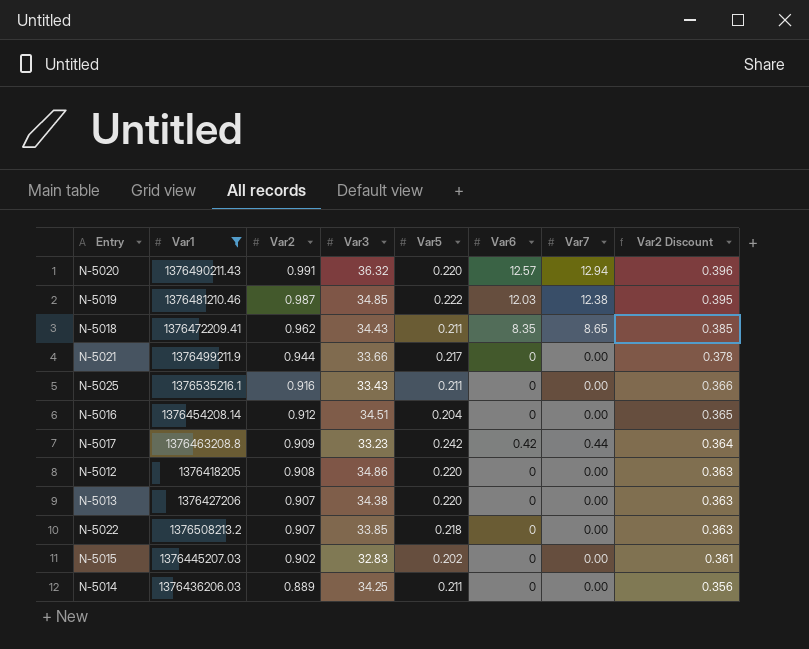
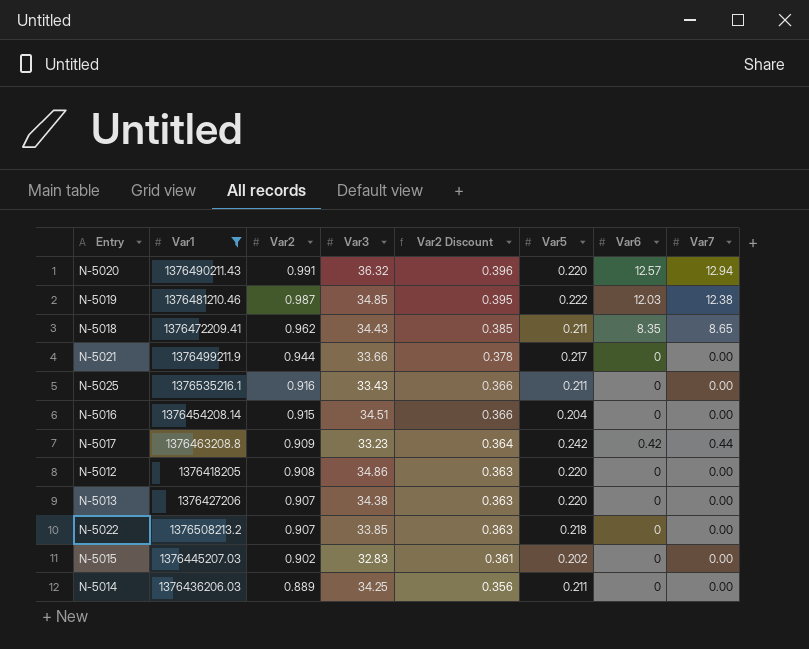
column Var2 Discount | position: 8 -> 5
N-5016 | Var2: 0.912 -> 0.915
N-5016 | Var2 Discount: 0.365 -> 0.366

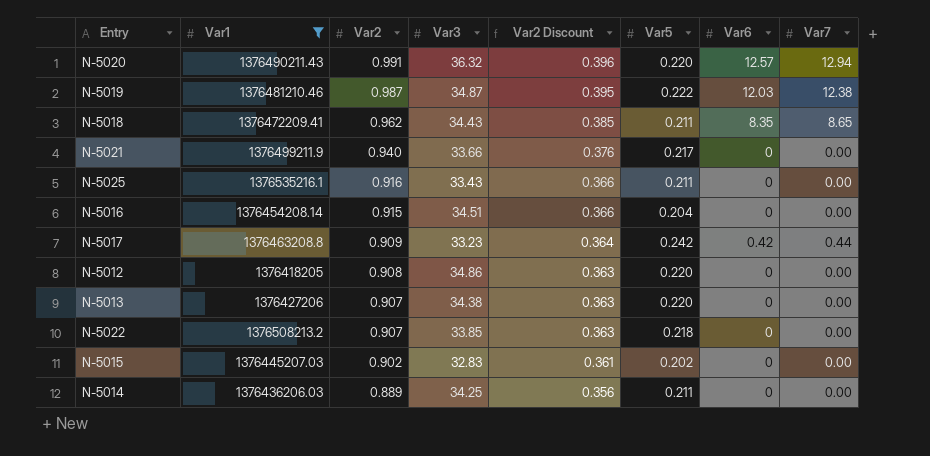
N-5019 | Var3: 34.85 -> 34.87
N-5021 | Var2: 0.944 -> 0.940
N-5021 | Var2 Discount: 0.378 -> 0.376

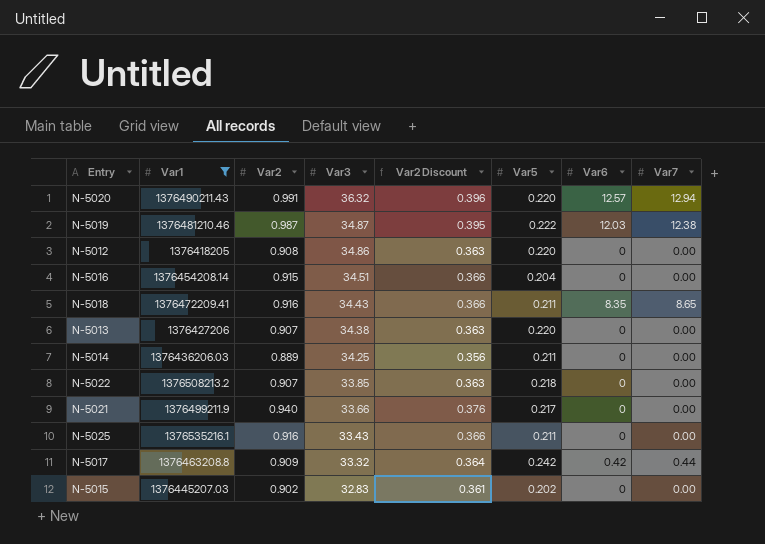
row order: Var2 descending -> Var3 descending
N-5018 | Var2: 0.962 -> 0.916
N-5018 | Var2 Discount: 0.385 -> 0.366
N-5017 | Var3: 33.23 -> 33.32

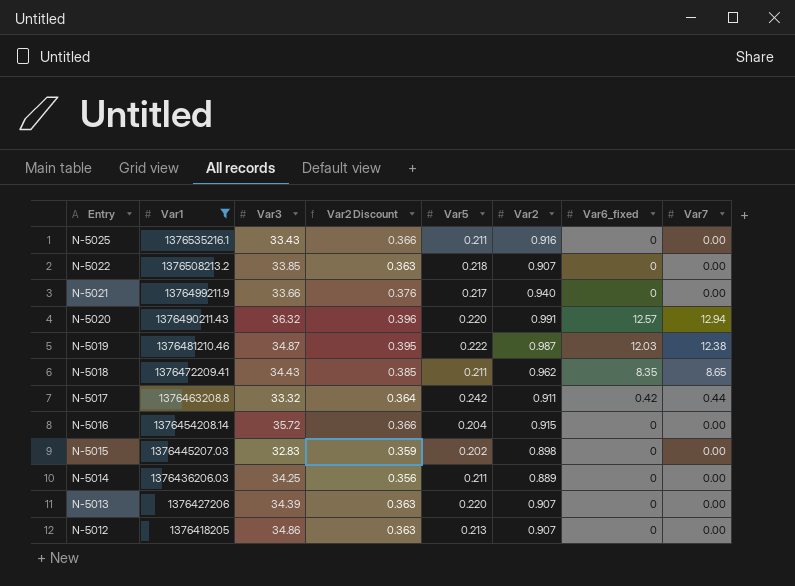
row order: Var3 descending -> Entry descending
column Var2 | position: 3 -> 6
column name: Var6 -> Var6_fixed
N-5018 | Var2 Discount: 0.366 -> 0.385
N-5018 | Var2: 0.916 -> 0.962
N-5017 | Var2: 0.909 -> 0.911
N-5016 | Var3: 34.51 -> 35.72
N-5015 | Var2 Discount: 0.361 -> 0.359
N-5015 | Var2: 0.902 -> 0.898
N-5013 | Var3: 34.38 -> 34.39
N-5012 | Var5: 0.220 -> 0.213
N-5012 | Var2: 0.908 -> 0.907

